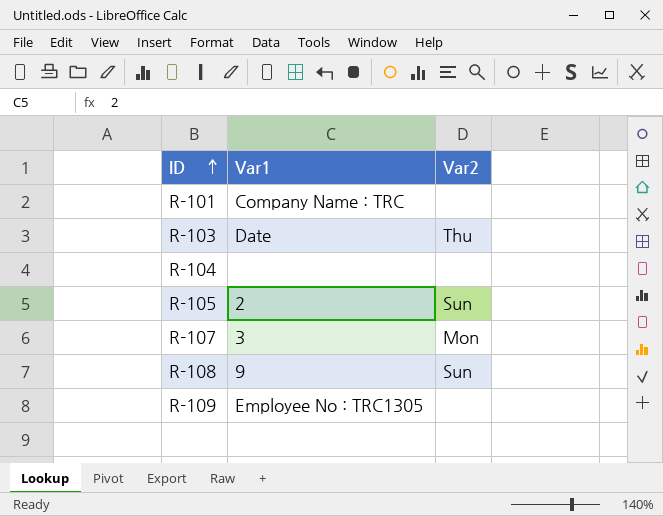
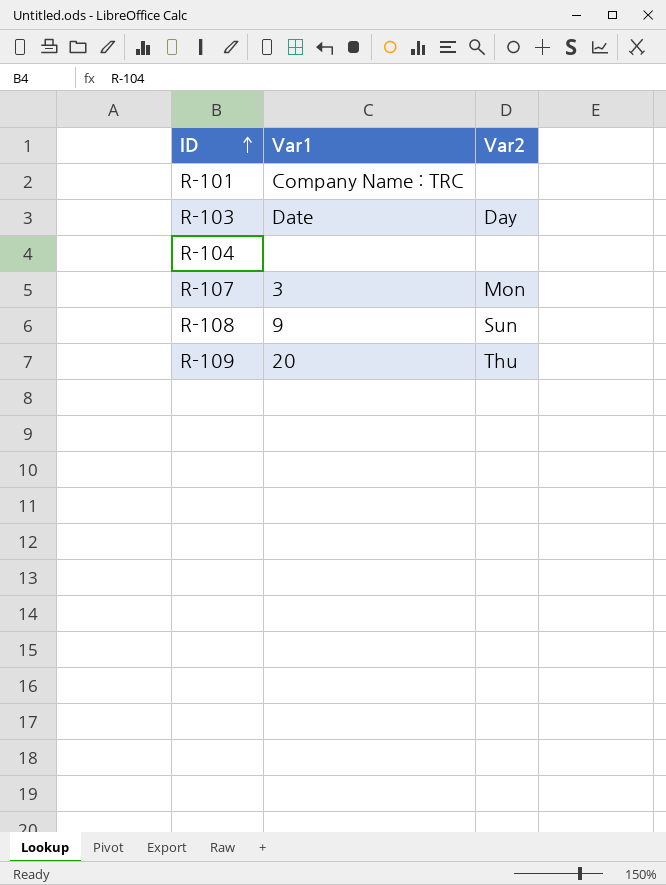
row R-105: 2 | Sun -> none
R-103 | Var2: Thu -> Day
R-109 | Var1: Employee No : TRC1305 -> 20
R-109 | Var2: none -> Thu

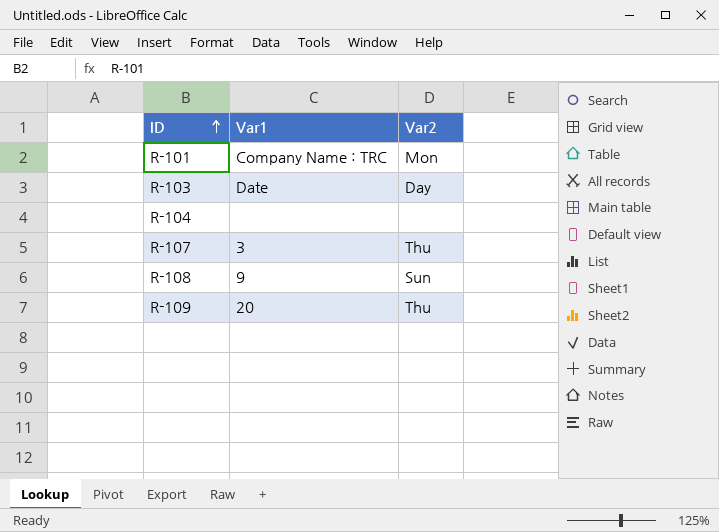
R-101 | Var2: none -> Mon
R-107 | Var2: Mon -> Thu

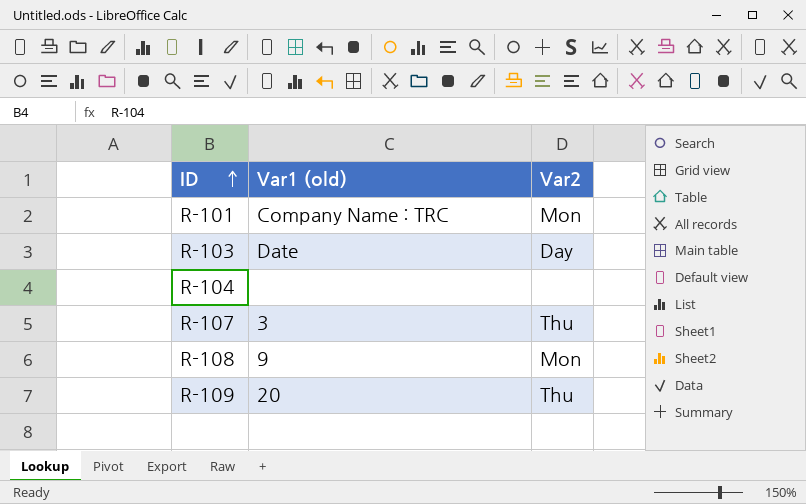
column name: Var1 -> Var1 (old)
R-108 | Var2: Sun -> Mon

